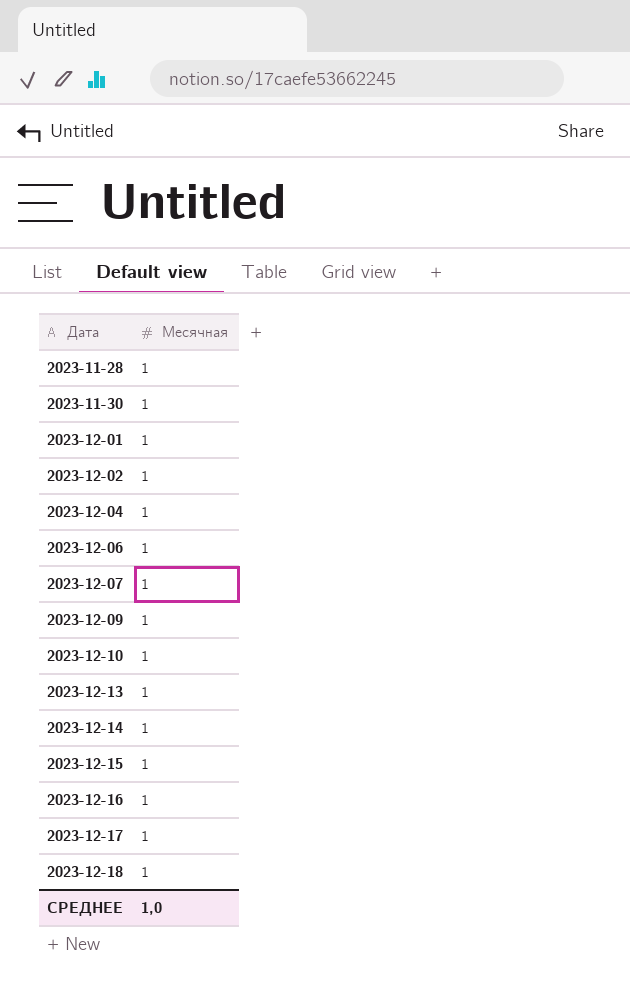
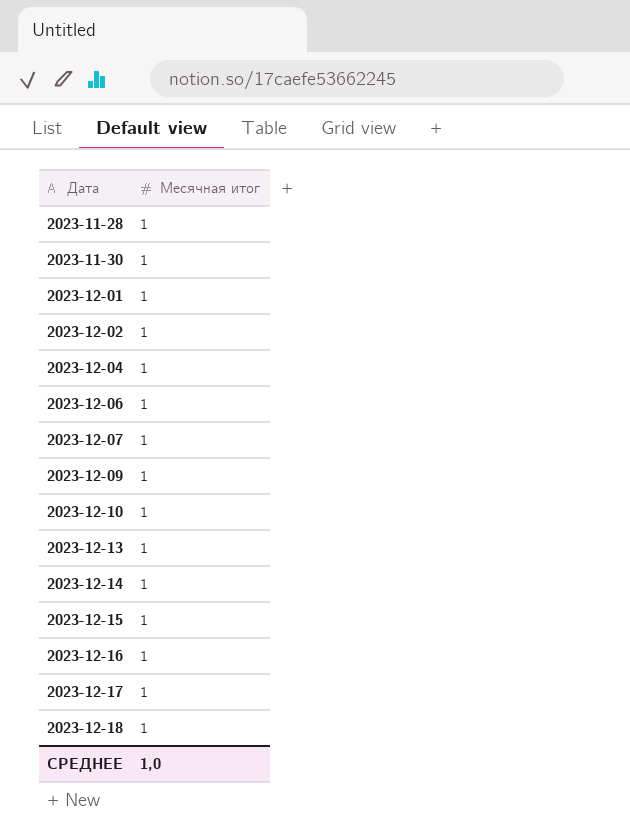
column name: Месячная -> Месячная итог

